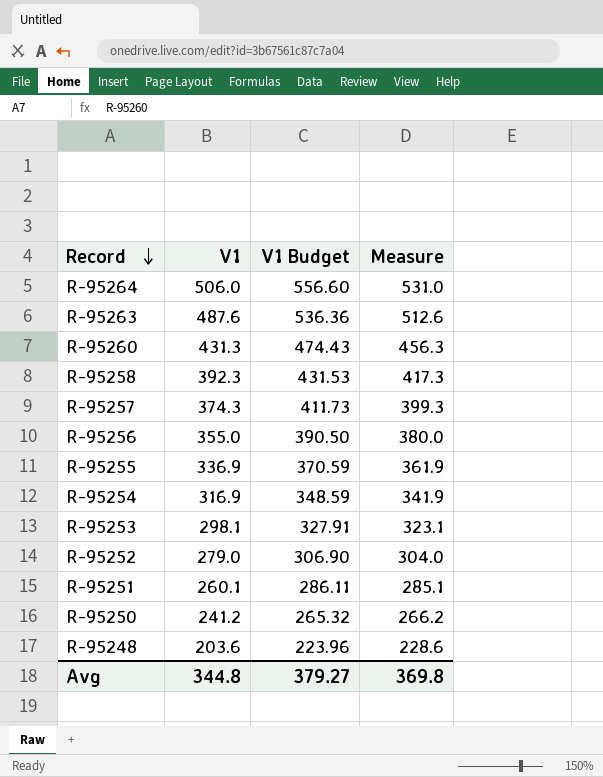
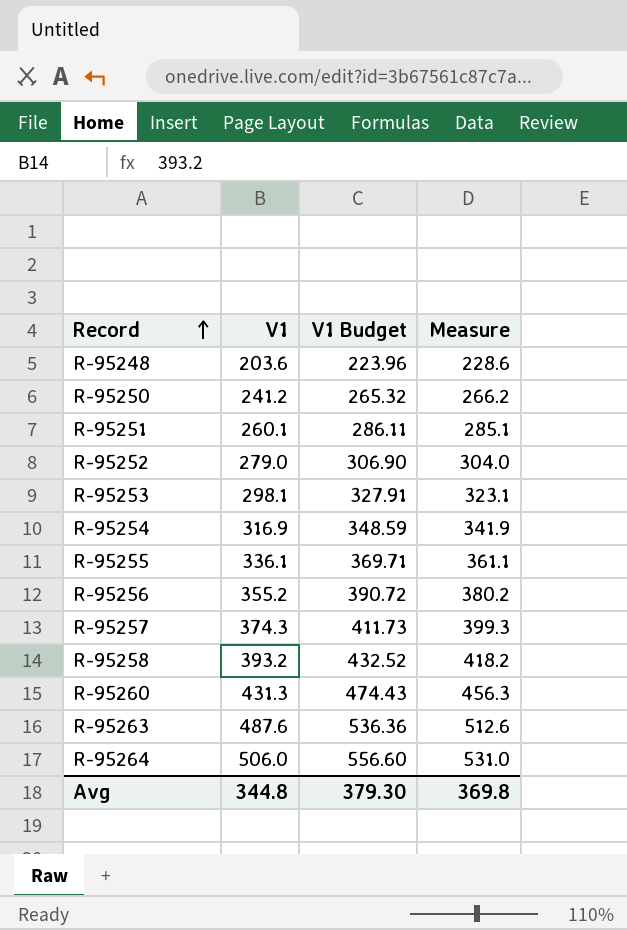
row order: Record descending -> Record ascending
R-95255 | V1: 336.9 -> 336.1
R-95255 | V1 Budget: 370.59 -> 369.71
R-95255 | Measure: 361.9 -> 361.1
R-95256 | V1: 355.0 -> 355.2
R-95256 | V1 Budget: 390.50 -> 390.72
R-95256 | Measure: 380.0 -> 380.2
R-95258 | V1: 392.3 -> 393.2
R-95258 | V1 Budget: 431.53 -> 432.52
R-95258 | Measure: 417.3 -> 418.2
Avg | V1 Budget: 379.27 -> 379.30

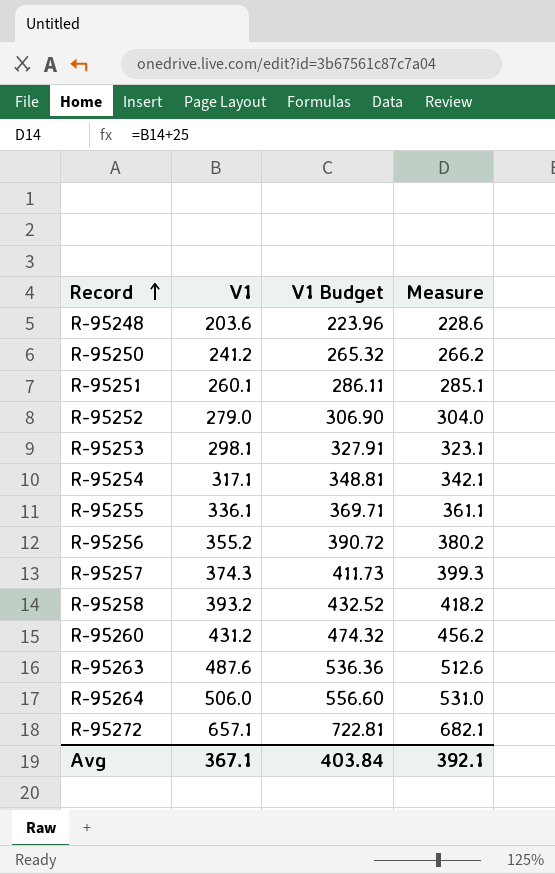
R-95254 | V1: 316.9 -> 317.1
R-95254 | V1 Budget: 348.59 -> 348.81
R-95254 | Measure: 341.9 -> 342.1
R-95260 | V1: 431.3 -> 431.2
R-95260 | V1 Budget: 474.43 -> 474.32
R-95260 | Measure: 456.3 -> 456.2
row R-95272: none -> 657.1 | 722.81 | 682.1
Avg | V1: 344.8 -> 367.1
Avg | V1 Budget: 379.30 -> 403.84
Avg | Measure: 369.8 -> 392.1

